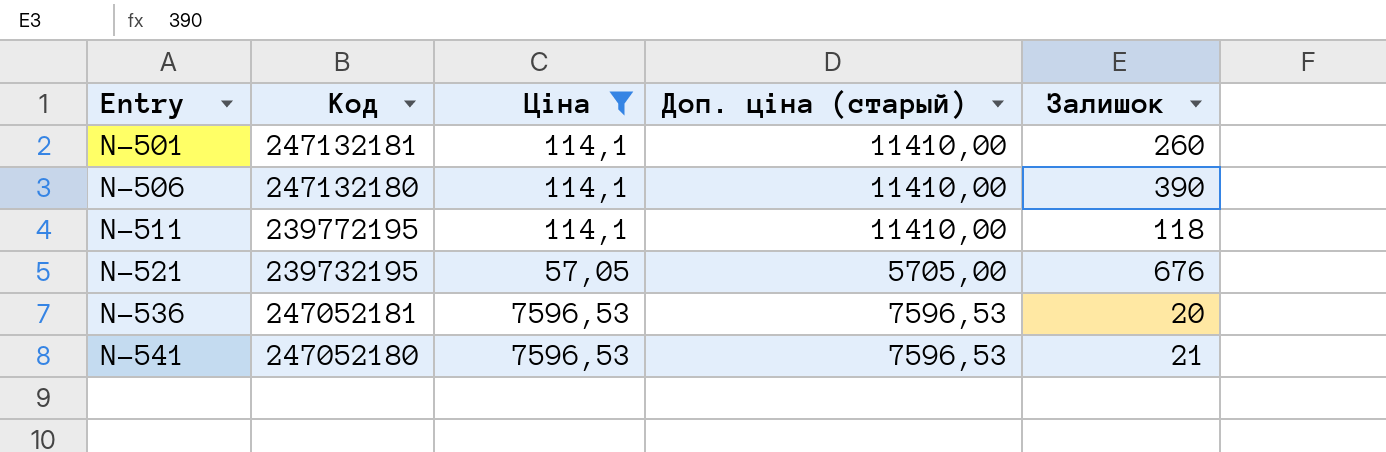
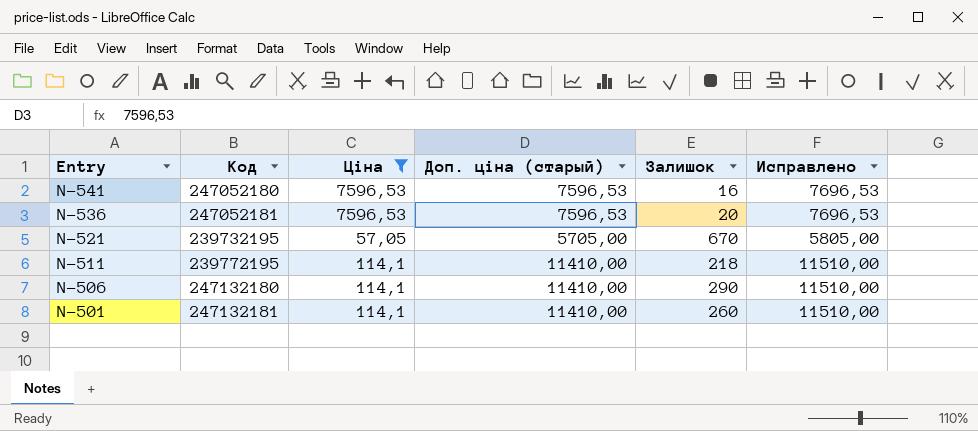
row order: Entry ascending -> Entry descending
column Исправлено | formula: none -> [Доп. ціна (старый)] + 100
N-541 | Залишок: 21 -> 16
N-521 | Залишок: 676 -> 670
N-511 | Залишок: 118 -> 218
N-506 | Залишок: 390 -> 290

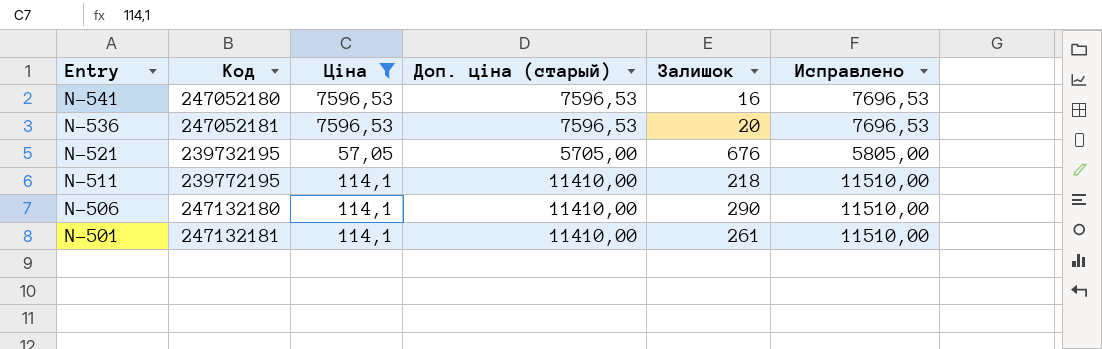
N-521 | Залишок: 670 -> 676
N-501 | Залишок: 260 -> 261

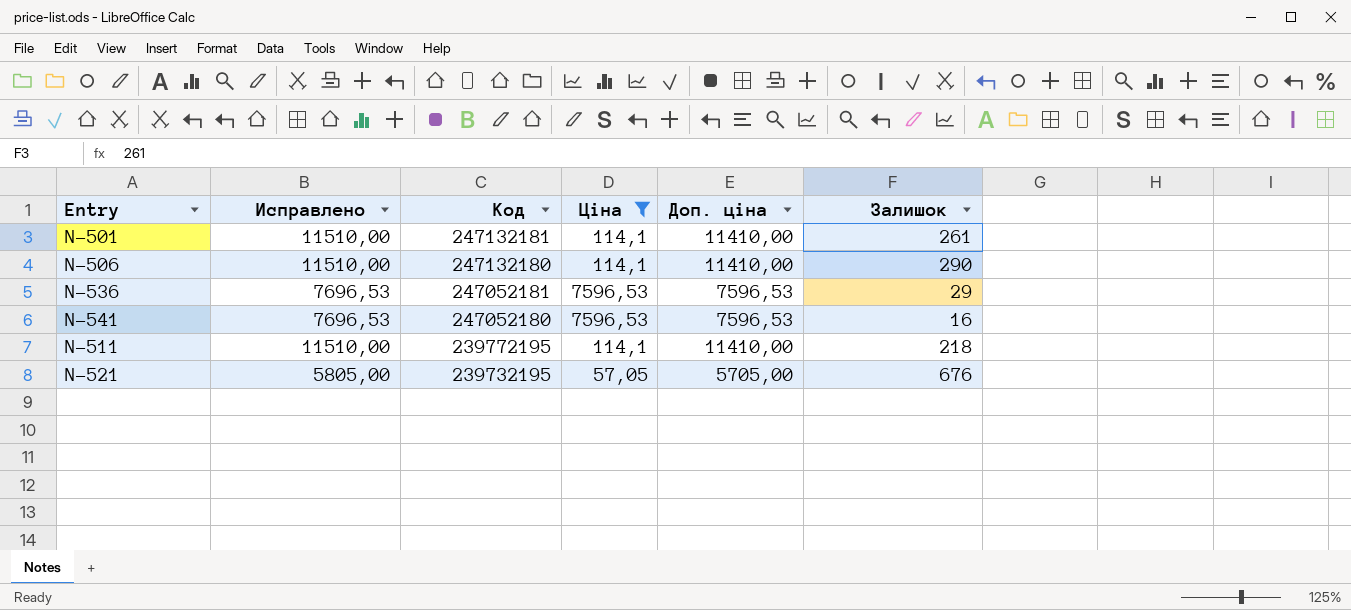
row order: Entry descending -> Код descending
column Исправлено | position: 6 -> 2
column name: Доп. ціна (старый) -> Доп. ціна
N-536 | Залишок: 20 -> 29

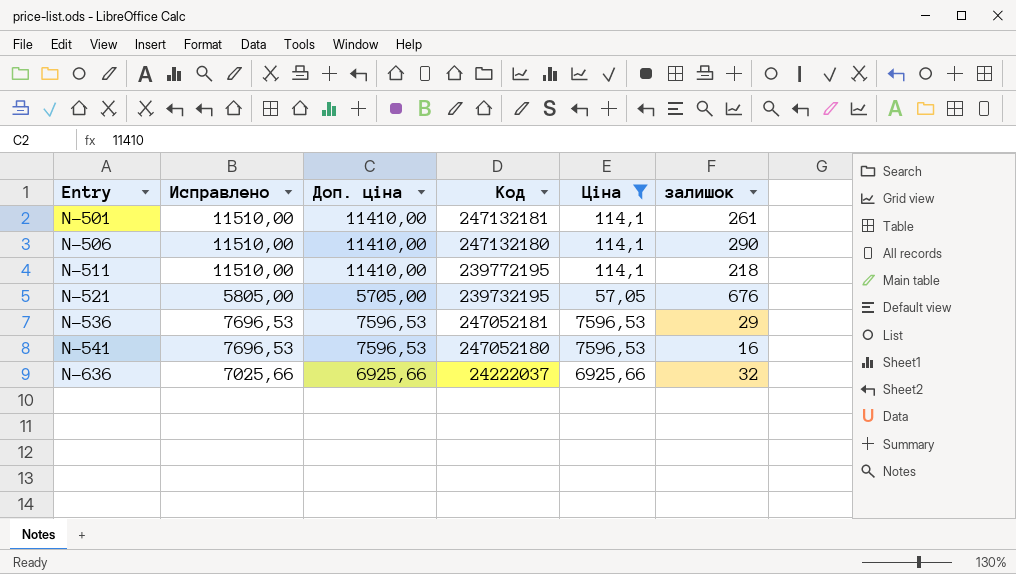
row order: Код descending -> Entry ascending
column Доп. ціна | position: 5 -> 3
column name: Залишок -> залишок
row N-636: none -> 7025,66 | 6925,66 | 24222037 | 6925,66 | 32

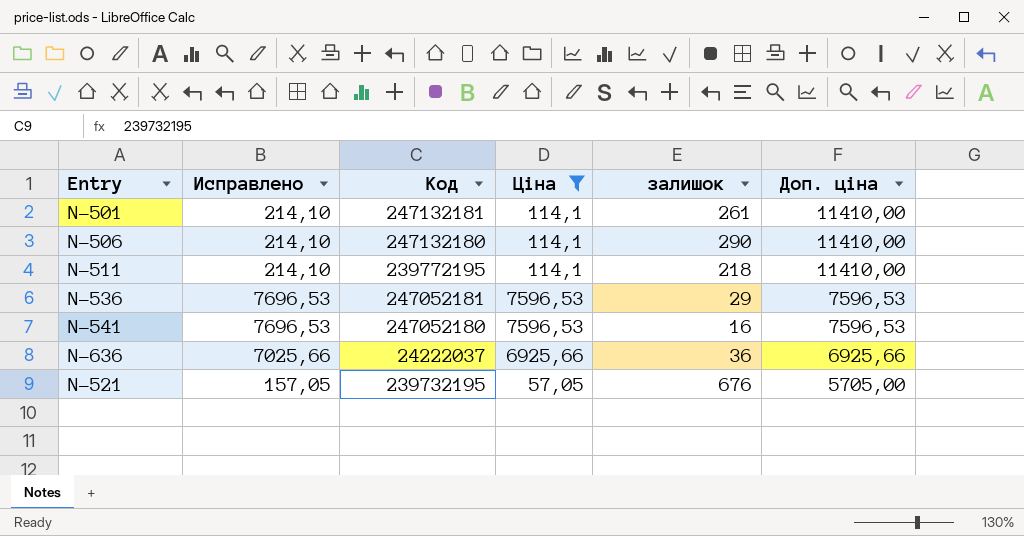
row order: Entry ascending -> Доп. ціна descending
column Исправлено | formula: [Доп. ціна] + 100 -> [Ціна] + 100
column Доп. ціна | position: 3 -> 6
N-636 | залишок: 32 -> 36

